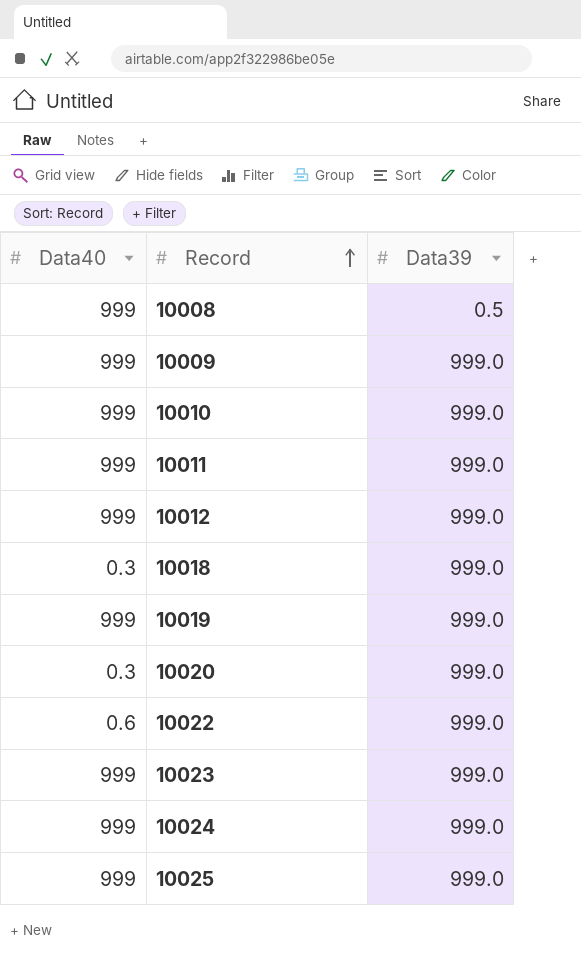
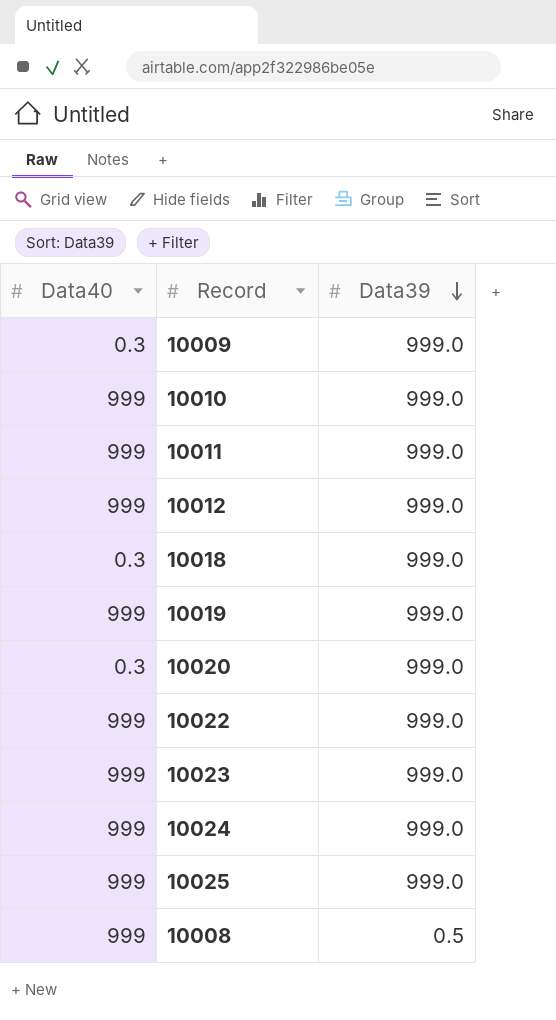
row order: Record ascending -> Data39 descending
10009 | Data40: 999 -> 0.3
10022 | Data40: 0.6 -> 999

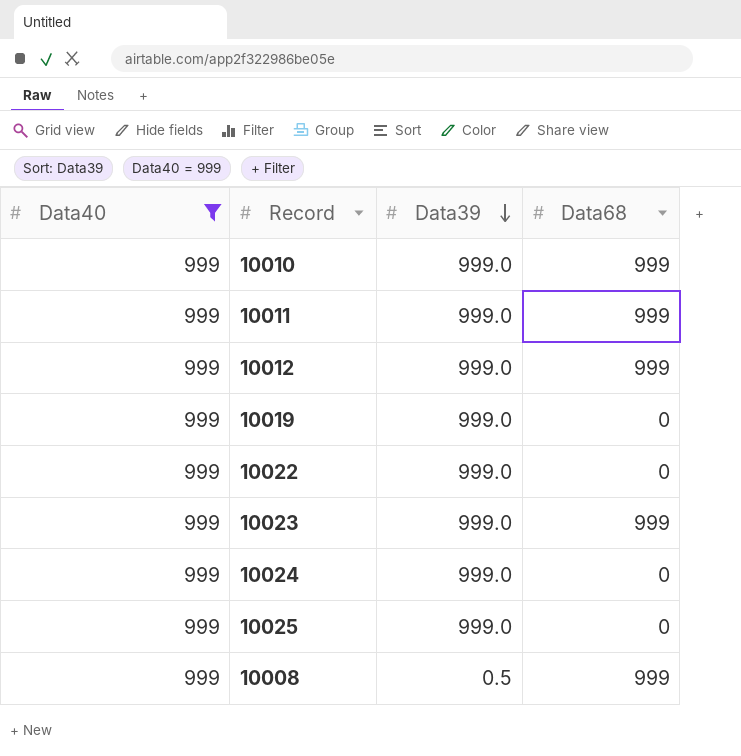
filter: none -> Data40 = 999
column Data68 | position: none -> 4

